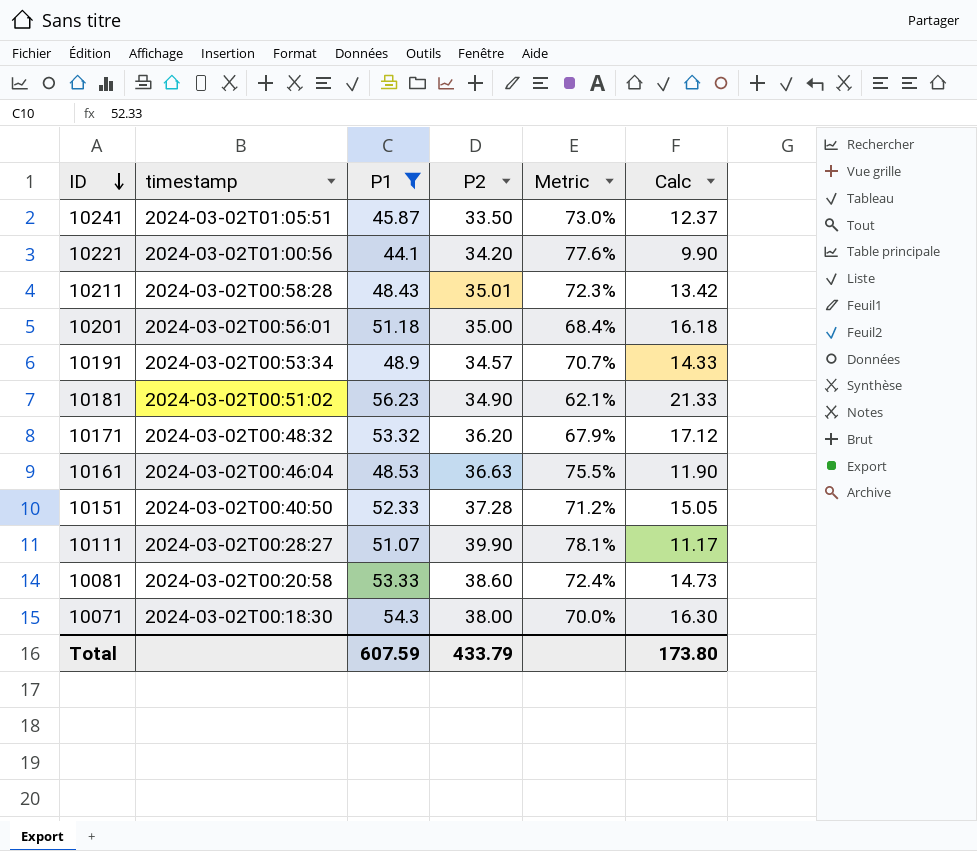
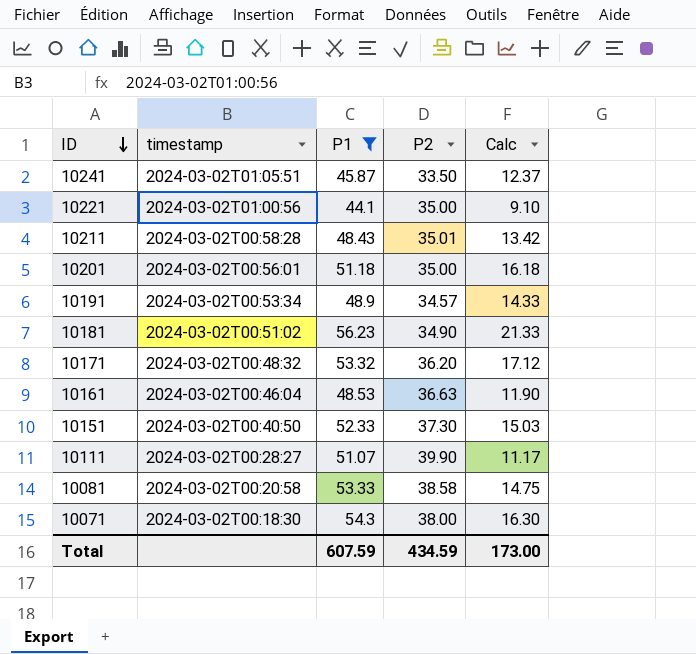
column Metric | formula: [P2] / [P1] -> none
10221 | P2: 34.20 -> 35.00
10221 | Calc: 9.90 -> 9.10
10151 | P2: 37.28 -> 37.30
10151 | Calc: 15.05 -> 15.03
10081 | P2: 38.60 -> 38.58
10081 | Calc: 14.73 -> 14.75
Total | P2: 433.79 -> 434.59
Total | Calc: 173.80 -> 173.00

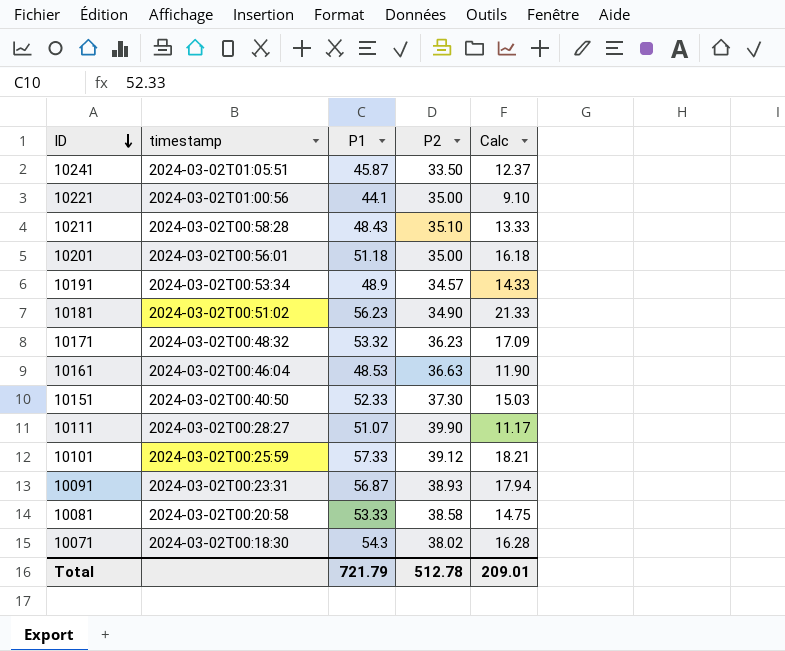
filter: P1 <= 56.23 -> none
10211 | P2: 35.01 -> 35.10
10211 | Calc: 13.42 -> 13.33
10171 | P2: 36.20 -> 36.23
10171 | Calc: 17.12 -> 17.09
10071 | P2: 38.00 -> 38.02
10071 | Calc: 16.30 -> 16.28
Total | P1: 607.59 -> 721.79
Total | P2: 434.59 -> 512.78
Total | Calc: 173.00 -> 209.01

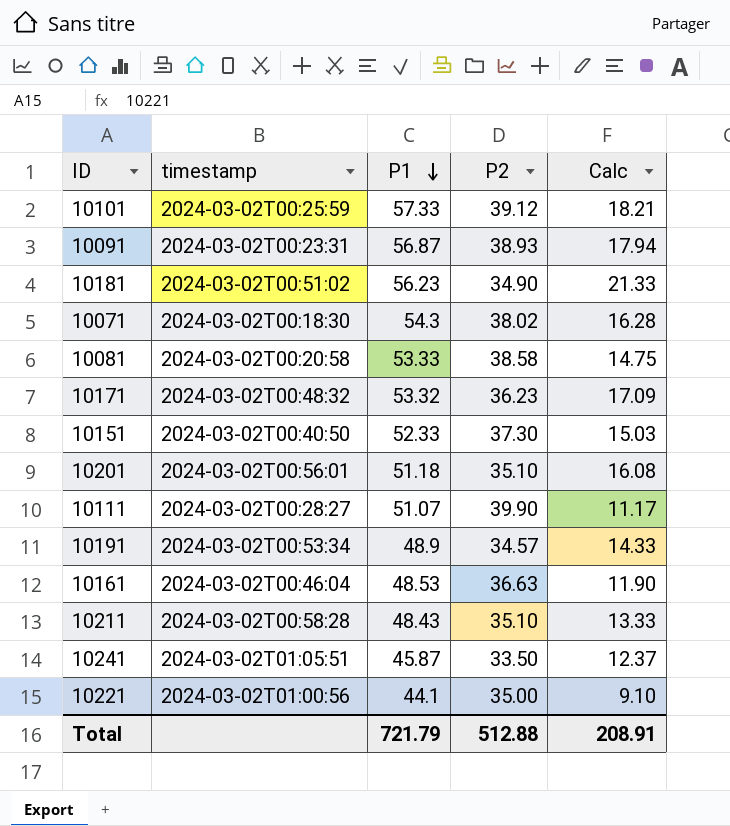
row order: ID descending -> P1 descending
10201 | P2: 35.00 -> 35.10
10201 | Calc: 16.18 -> 16.08
Total | P2: 512.78 -> 512.88
Total | Calc: 209.01 -> 208.91

